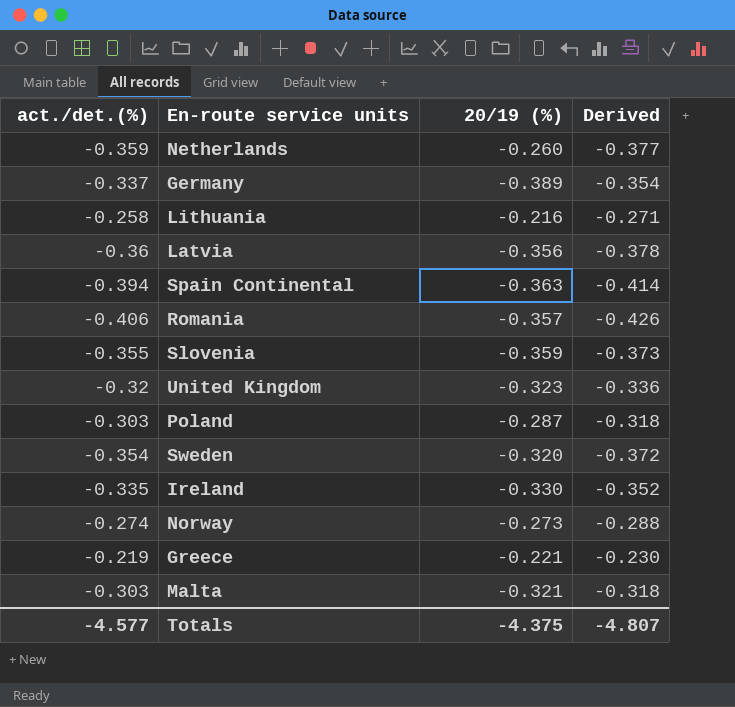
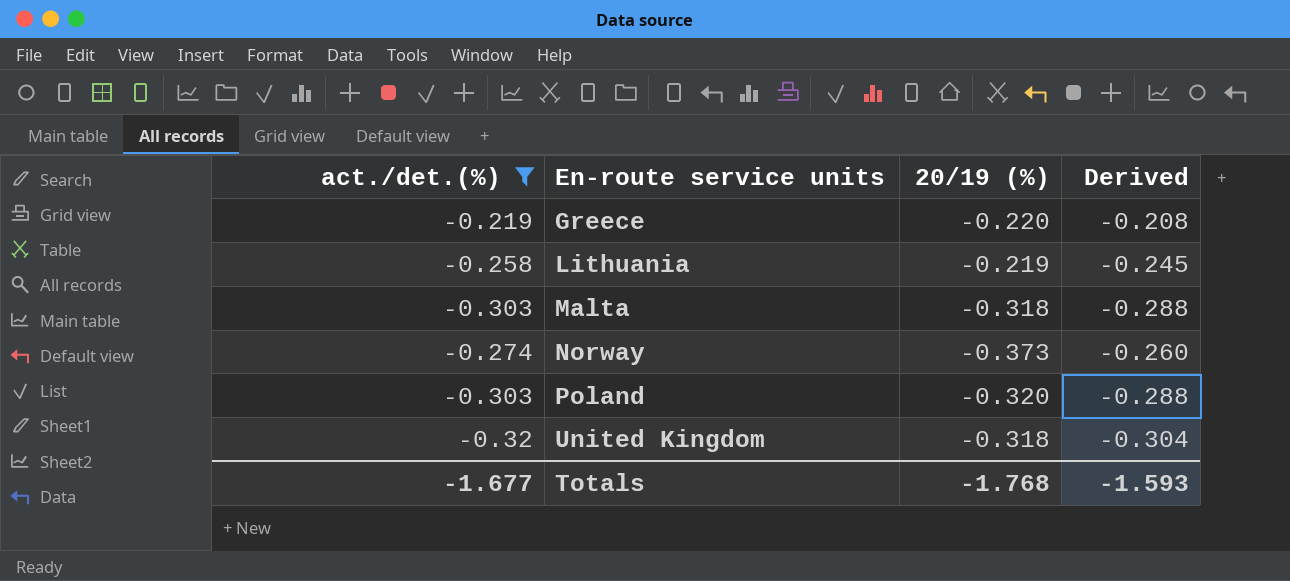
filter: none -> act./det.(%) >= -0.32
row order: none -> En-route service units ascending
column Derived | formula: [act./det.(%)] * 1.05 -> [act./det.(%)] * 0.95
Greece | 20/19 (%): -0.221 -> -0.220
Lithuania | 20/19 (%): -0.216 -> -0.219
Malta | 20/19 (%): -0.321 -> -0.318
Norway | 20/19 (%): -0.273 -> -0.373
Poland | 20/19 (%): -0.287 -> -0.320
United Kingdom | 20/19 (%): -0.323 -> -0.318
Totals | act./det.(%): -4.577 -> -1.677
Totals | 20/19 (%): -4.375 -> -1.768
Totals | Derived: -4.807 -> -1.593

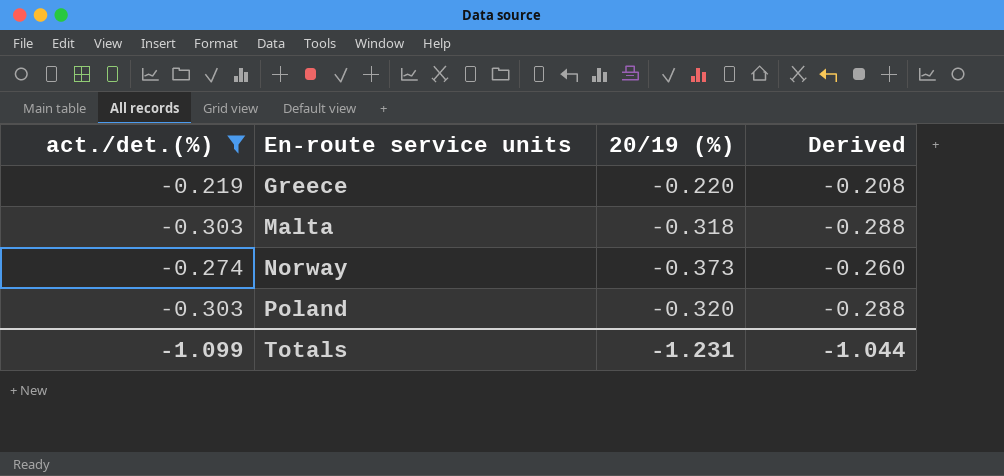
row Lithuania: -0.258 | -0.219 | -0.245 -> none
row United Kingdom: -0.32 | -0.318 | -0.304 -> none
Totals | act./det.(%): -1.677 -> -1.099
Totals | 20/19 (%): -1.768 -> -1.231
Totals | Derived: -1.593 -> -1.044

